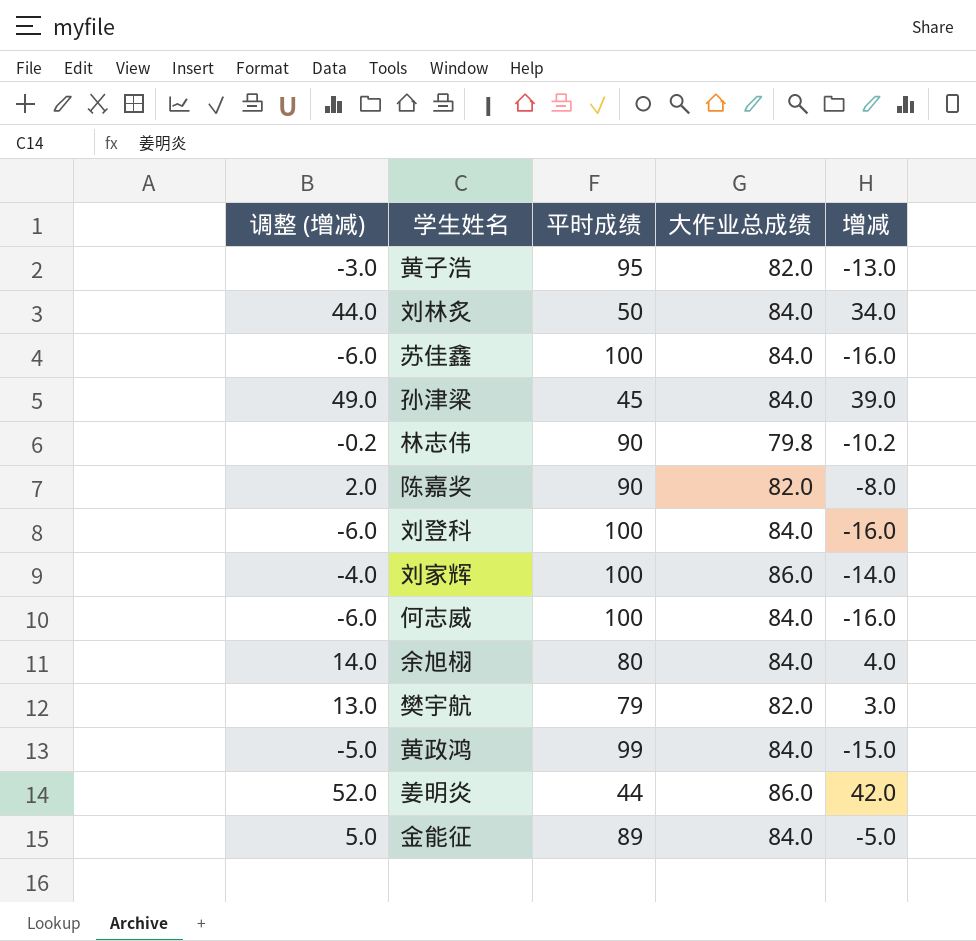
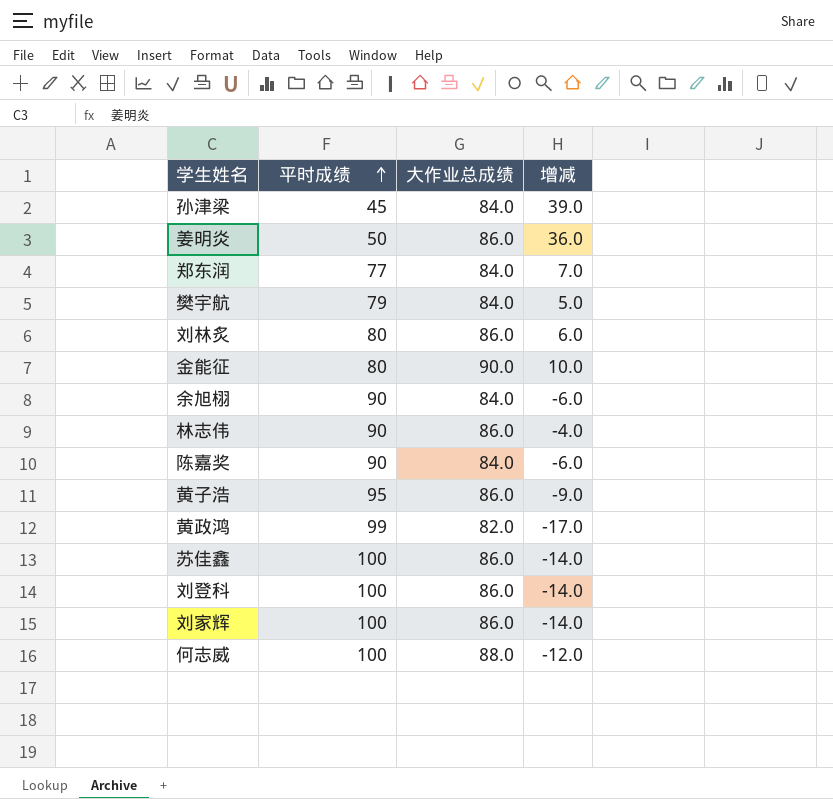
row order: none -> 平时成绩 ascending
column 调整 (增减) | formula: [增减] + 10 -> none
姜明炎 | 平时成绩: 44 -> 50
姜明炎 | 增减: 42.0 -> 36.0
row 郑东润: none -> 77 | 84.0 | 7.0
樊宇航 | 大作业总成绩: 82.0 -> 84.0
樊宇航 | 增减: 3.0 -> 5.0
刘林炙 | 平时成绩: 50 -> 80
刘林炙 | 大作业总成绩: 84.0 -> 86.0
刘林炙 | 增减: 34.0 -> 6.0
金能征 | 平时成绩: 89 -> 80
金能征 | 大作业总成绩: 84.0 -> 90.0
金能征 | 增减: -5.0 -> 10.0
余旭栩 | 平时成绩: 80 -> 90
余旭栩 | 增减: 4.0 -> -6.0
林志伟 | 大作业总成绩: 79.8 -> 86.0
林志伟 | 增减: -10.2 -> -4.0
陈嘉奖 | 大作业总成绩: 82.0 -> 84.0
陈嘉奖 | 增减: -8.0 -> -6.0
黄子浩 | 大作业总成绩: 82.0 -> 86.0
黄子浩 | 增减: -13.0 -> -9.0
黄政鸿 | 大作业总成绩: 84.0 -> 82.0
黄政鸿 | 增减: -15.0 -> -17.0
苏佳鑫 | 大作业总成绩: 84.0 -> 86.0
苏佳鑫 | 增减: -16.0 -> -14.0
刘登科 | 大作业总成绩: 84.0 -> 86.0
刘登科 | 增减: -16.0 -> -14.0
何志威 | 大作业总成绩: 84.0 -> 88.0
何志威 | 增减: -16.0 -> -12.0

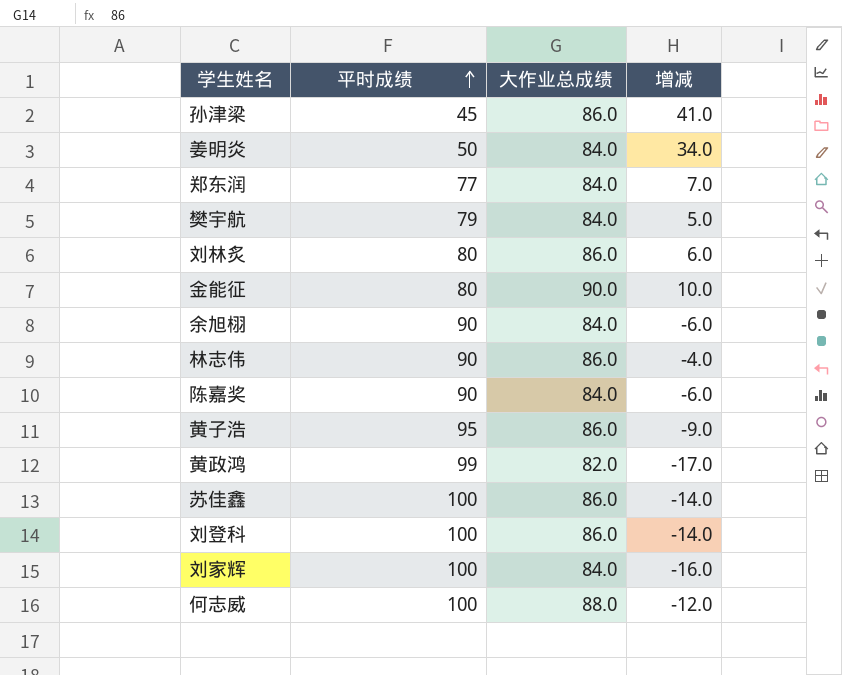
孙津梁 | 大作业总成绩: 84.0 -> 86.0
孙津梁 | 增减: 39.0 -> 41.0
姜明炎 | 大作业总成绩: 86.0 -> 84.0
姜明炎 | 增减: 36.0 -> 34.0
刘家辉 | 大作业总成绩: 86.0 -> 84.0
刘家辉 | 增减: -14.0 -> -16.0

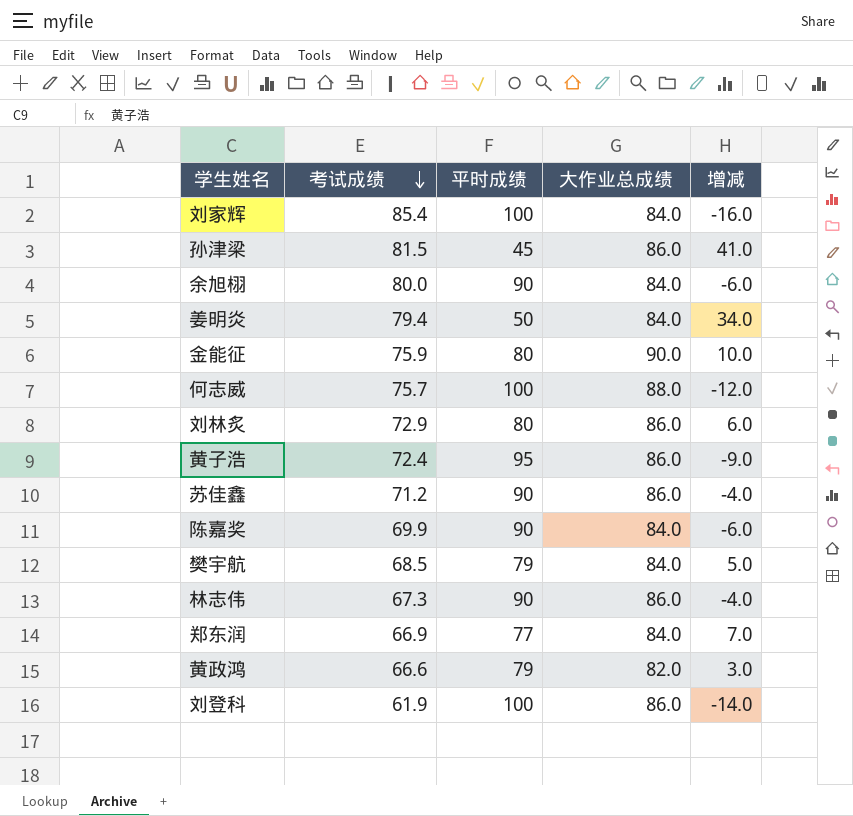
row order: 平时成绩 ascending -> 考试成绩 descending
column 考试成绩 | position: none -> 2
苏佳鑫 | 平时成绩: 100 -> 90
苏佳鑫 | 增减: -14.0 -> -4.0
黄政鸿 | 平时成绩: 99 -> 79
黄政鸿 | 增减: -17.0 -> 3.0

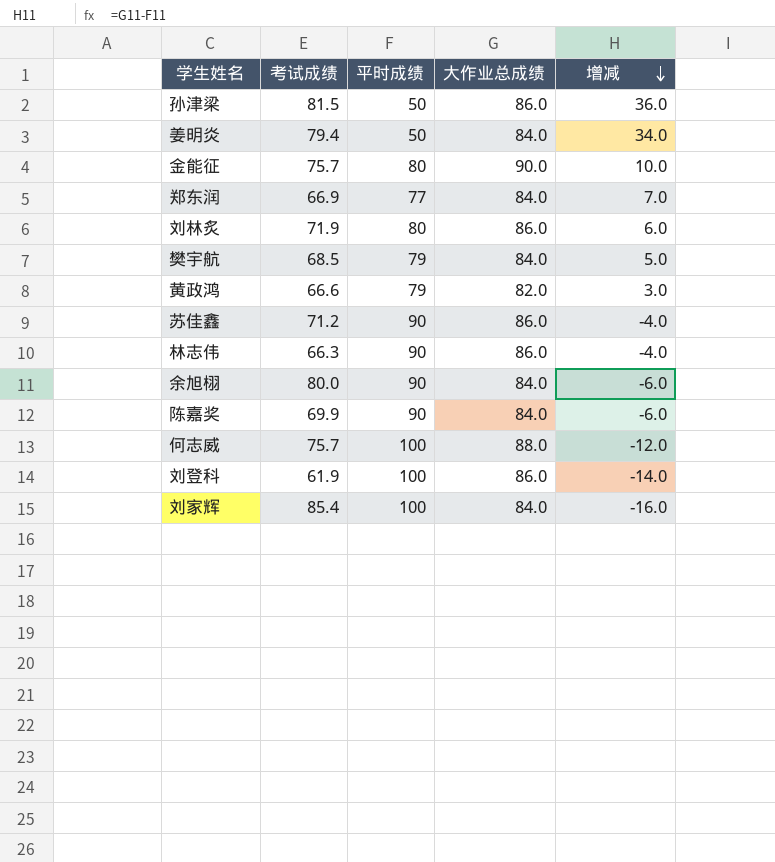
row order: 考试成绩 descending -> 增减 descending
row 黄子浩: 72.4 | 95 | 86.0 | -9.0 -> none
孙津梁 | 平时成绩: 45 -> 50
孙津梁 | 增减: 41.0 -> 36.0
金能征 | 考试成绩: 75.9 -> 75.7
刘林炙 | 考试成绩: 72.9 -> 71.9
林志伟 | 考试成绩: 67.3 -> 66.3

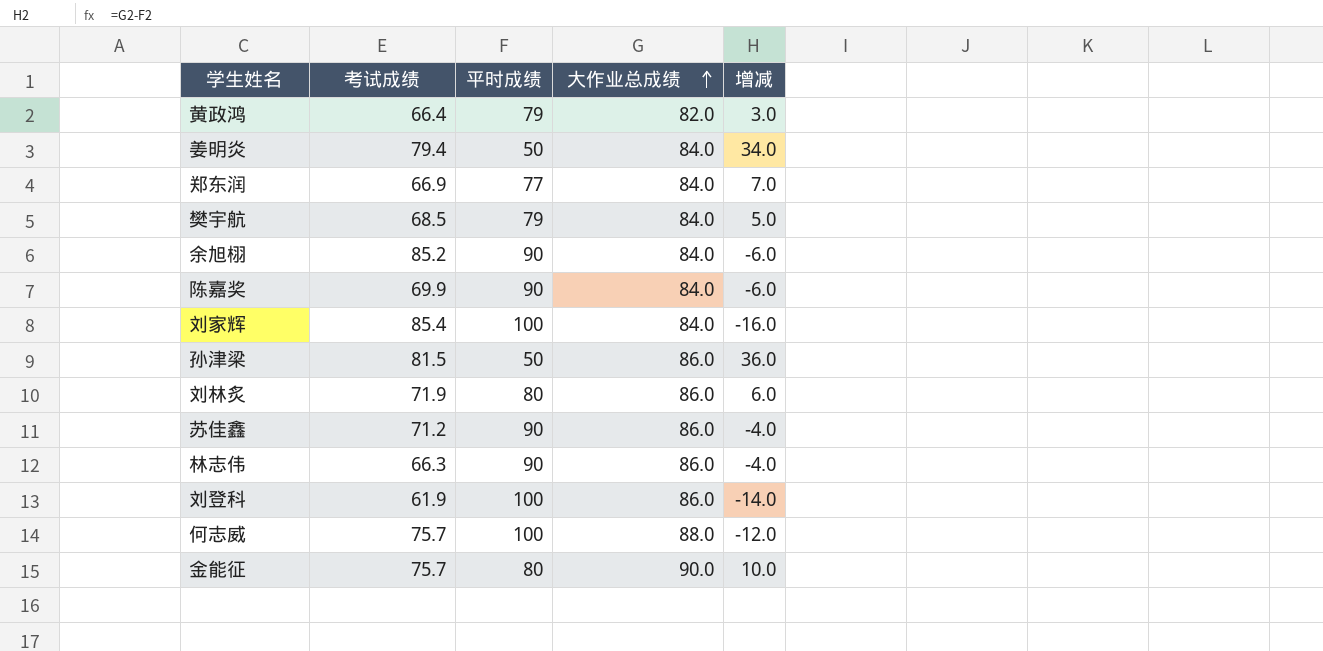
row order: 增减 descending -> 大作业总成绩 ascending
黄政鸿 | 考试成绩: 66.6 -> 66.4
余旭栩 | 考试成绩: 80.0 -> 85.2

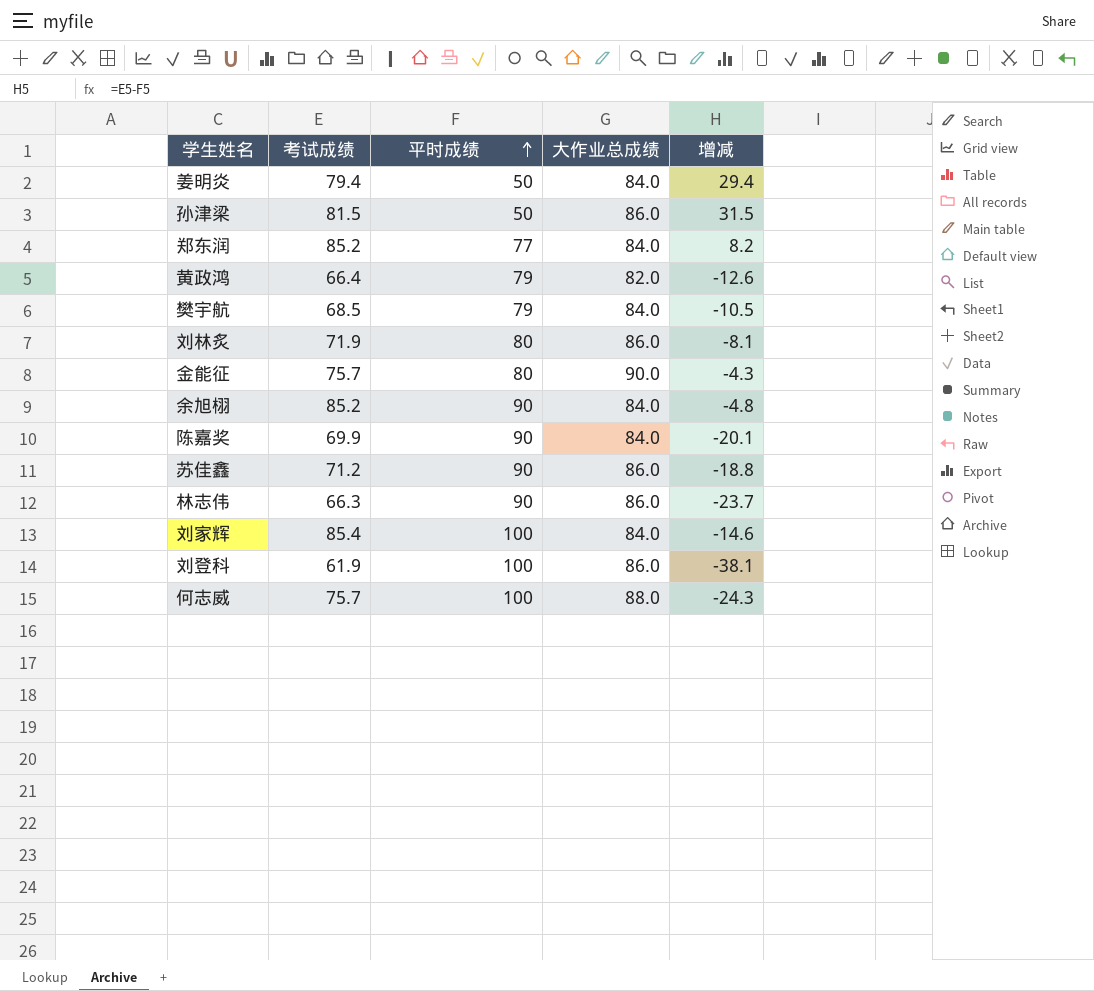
row order: 大作业总成绩 ascending -> 平时成绩 ascending
column 增减 | formula: [大作业总成绩] - [平时成绩] -> [考试成绩] - [平时成绩]
郑东润 | 考试成绩: 66.9 -> 85.2

